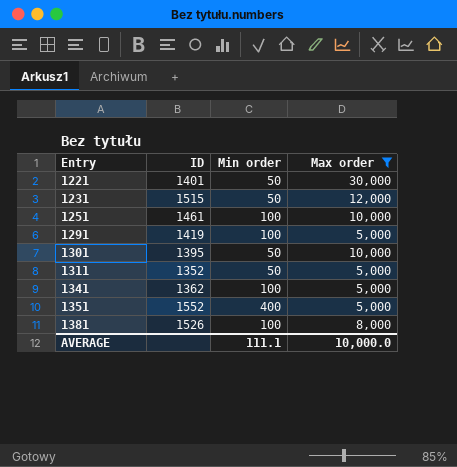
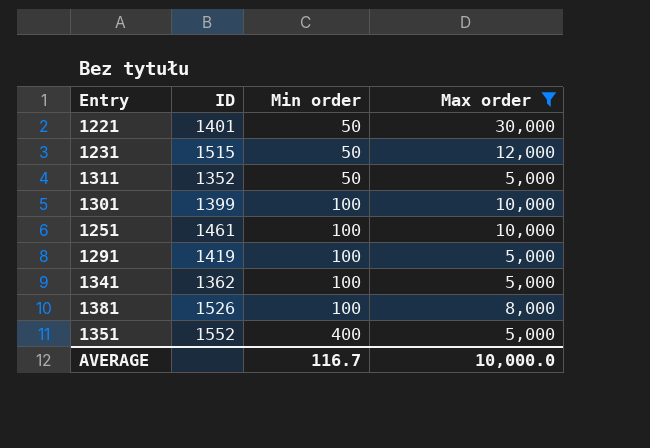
row order: Entry ascending -> Min order ascending
1301 | ID: 1395 -> 1399
1301 | Min order: 50 -> 100
AVERAGE | Min order: 111.1 -> 116.7

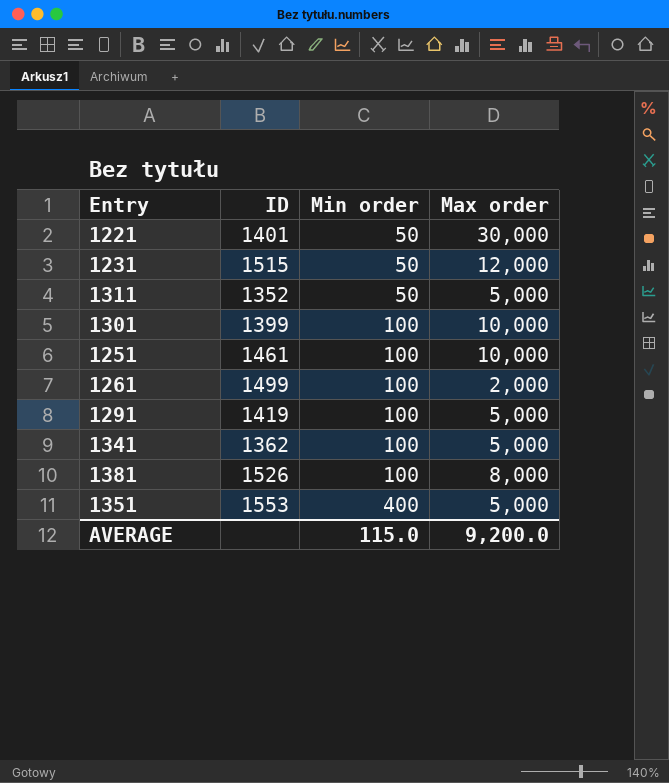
filter: Max order != 2,000 -> none
1351 | ID: 1552 -> 1553
AVERAGE | Min order: 116.7 -> 115.0
AVERAGE | Max order: 10,000.0 -> 9,200.0

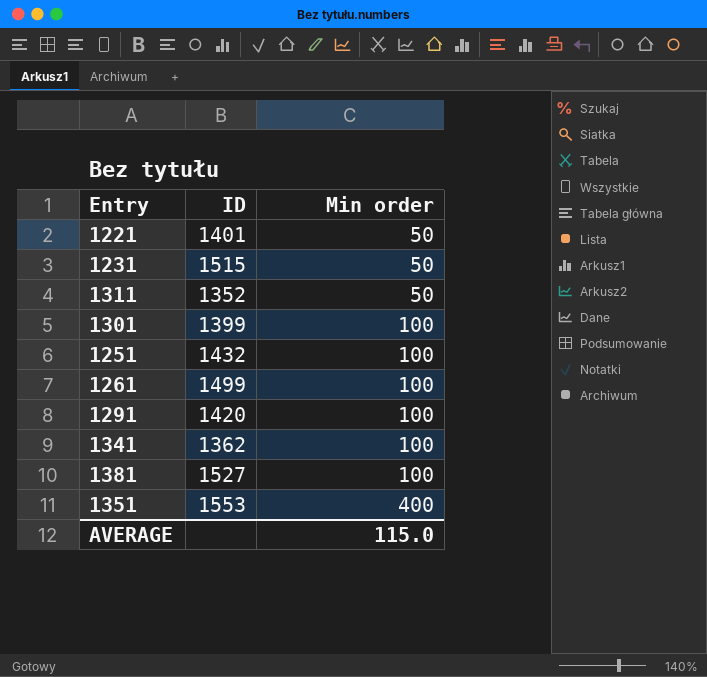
column Max order | position: 4 -> none
1251 | ID: 1461 -> 1432
1291 | ID: 1419 -> 1420
1381 | ID: 1526 -> 1527

